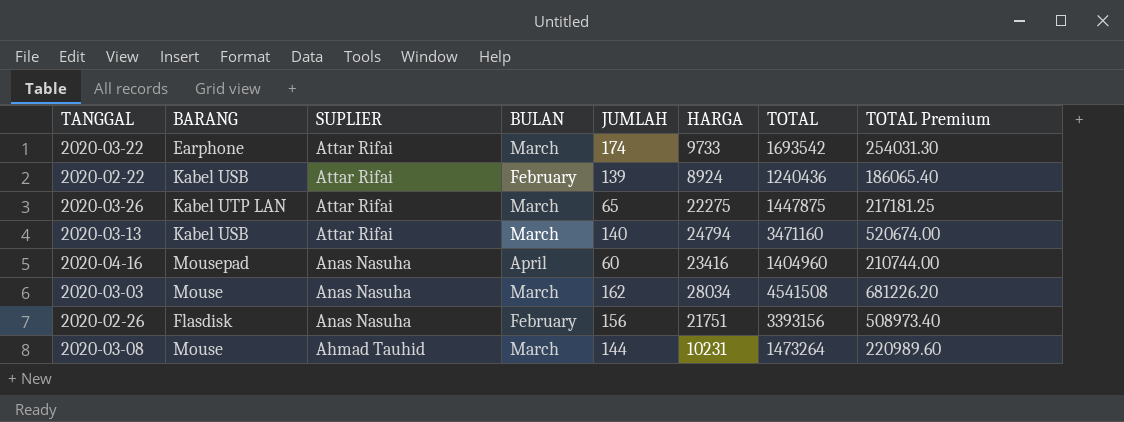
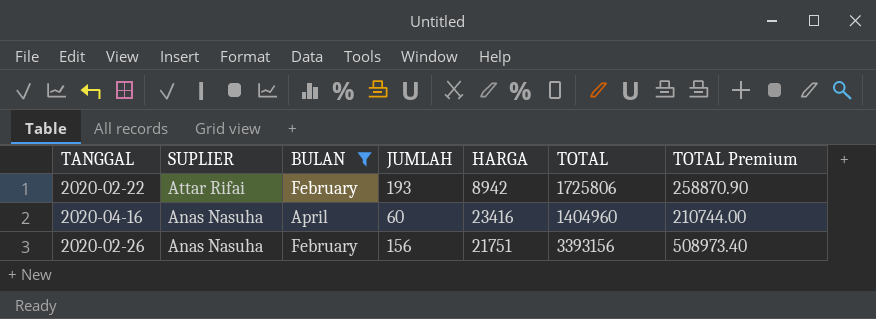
filter: none -> BULAN != March
column BARANG | position: 2 -> none
2020-02-22 | JUMLAH: 139 -> 193
2020-02-22 | HARGA: 8924 -> 8942
2020-02-22 | TOTAL: 1240436 -> 1725806
2020-02-22 | TOTAL Premium: 186065.40 -> 258870.90

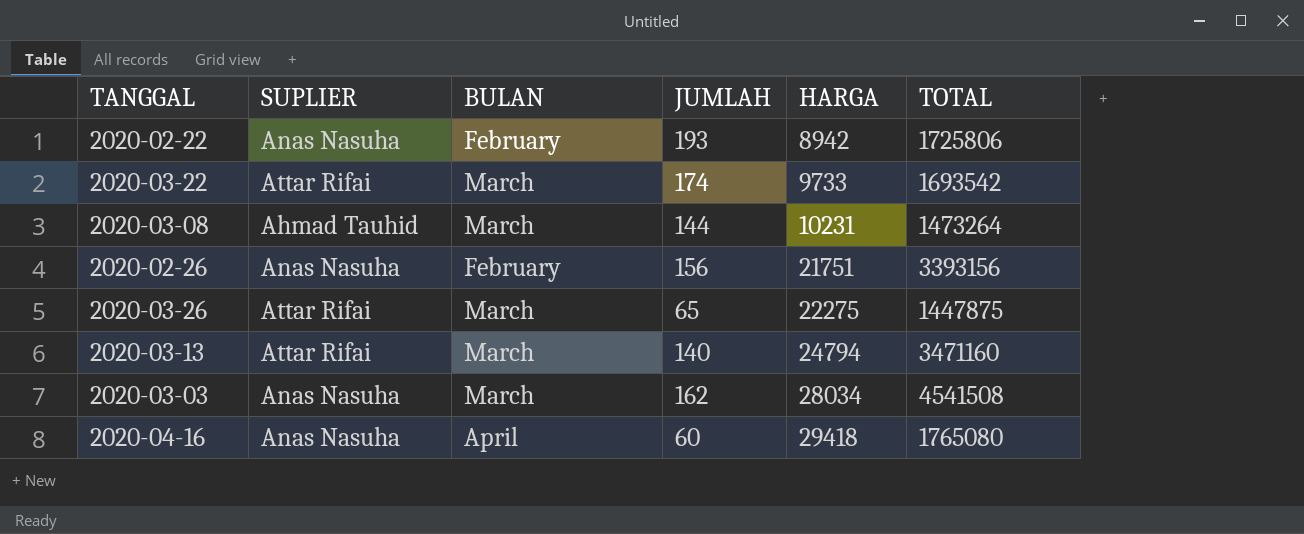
filter: BULAN != March -> none
row order: SUPLIER descending -> HARGA ascending
column TOTAL Premium | formula: [TOTAL] * 0.15 -> none
2020-02-22 | SUPLIER: Attar Rifai -> Anas Nasuha
2020-04-16 | HARGA: 23416 -> 29418
2020-04-16 | TOTAL: 1404960 -> 1765080

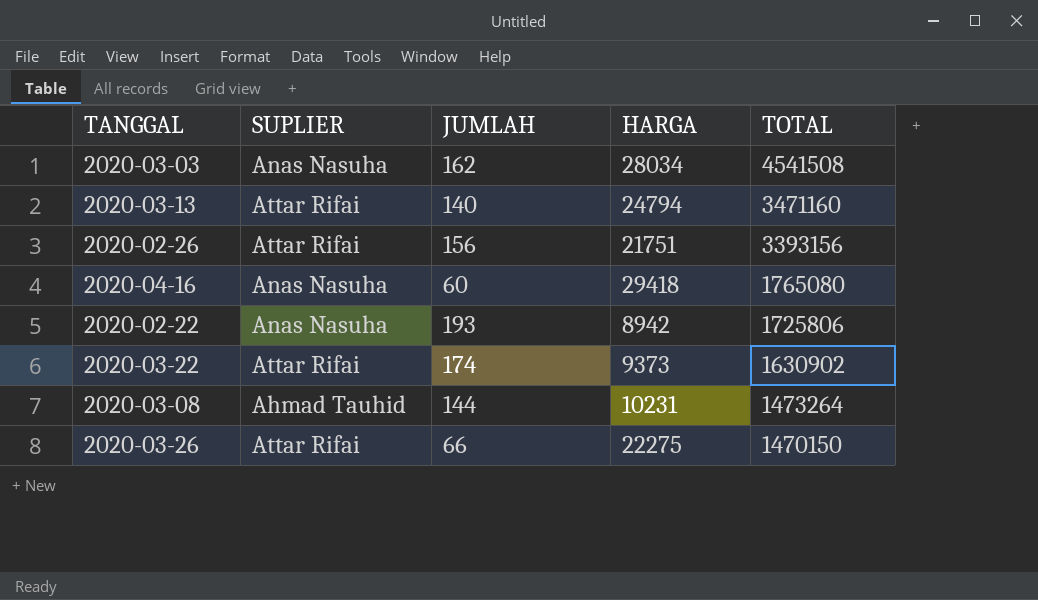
row order: HARGA ascending -> TOTAL descending
column BULAN | position: 3 -> none
2020-02-26 | SUPLIER: Anas Nasuha -> Attar Rifai
2020-03-22 | HARGA: 9733 -> 9373
2020-03-22 | TOTAL: 1693542 -> 1630902
2020-03-26 | JUMLAH: 65 -> 66
2020-03-26 | TOTAL: 1447875 -> 1470150

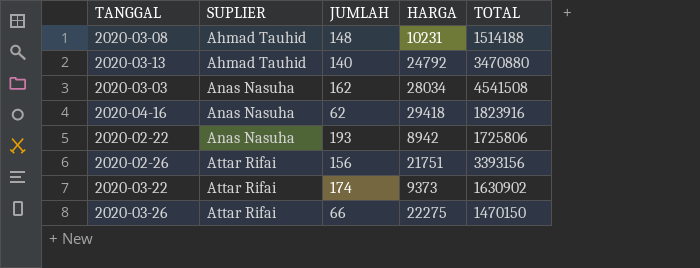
row order: TOTAL descending -> SUPLIER ascending
2020-03-08 | JUMLAH: 144 -> 148
2020-03-08 | TOTAL: 1473264 -> 1514188
2020-03-13 | SUPLIER: Attar Rifai -> Ahmad Tauhid
2020-03-13 | HARGA: 24794 -> 24792
2020-03-13 | TOTAL: 3471160 -> 3470880
2020-04-16 | JUMLAH: 60 -> 62
2020-04-16 | TOTAL: 1765080 -> 1823916

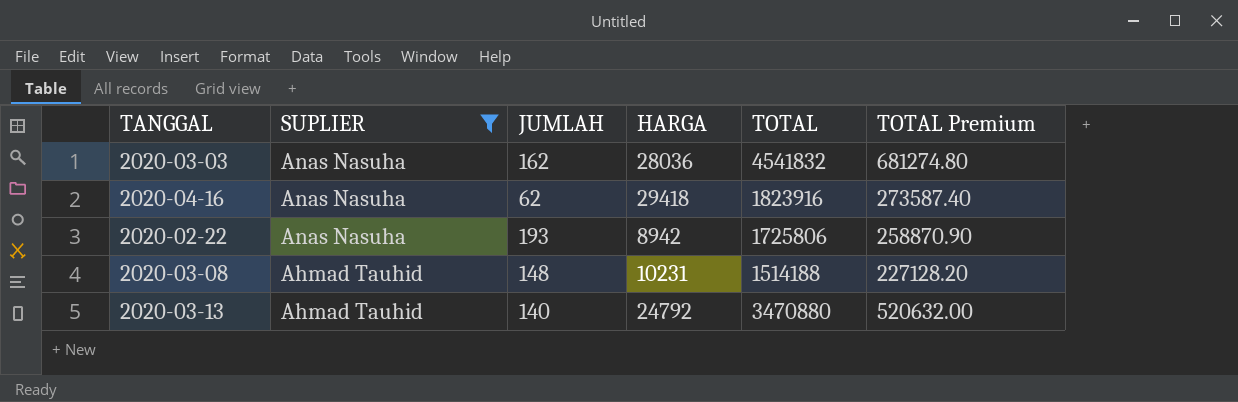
filter: none -> SUPLIER != Attar Rifai
row order: SUPLIER ascending -> SUPLIER descending
column TOTAL Premium | formula: none -> [TOTAL] * 0.15
2020-03-03 | HARGA: 28034 -> 28036
2020-03-03 | TOTAL: 4541508 -> 4541832

